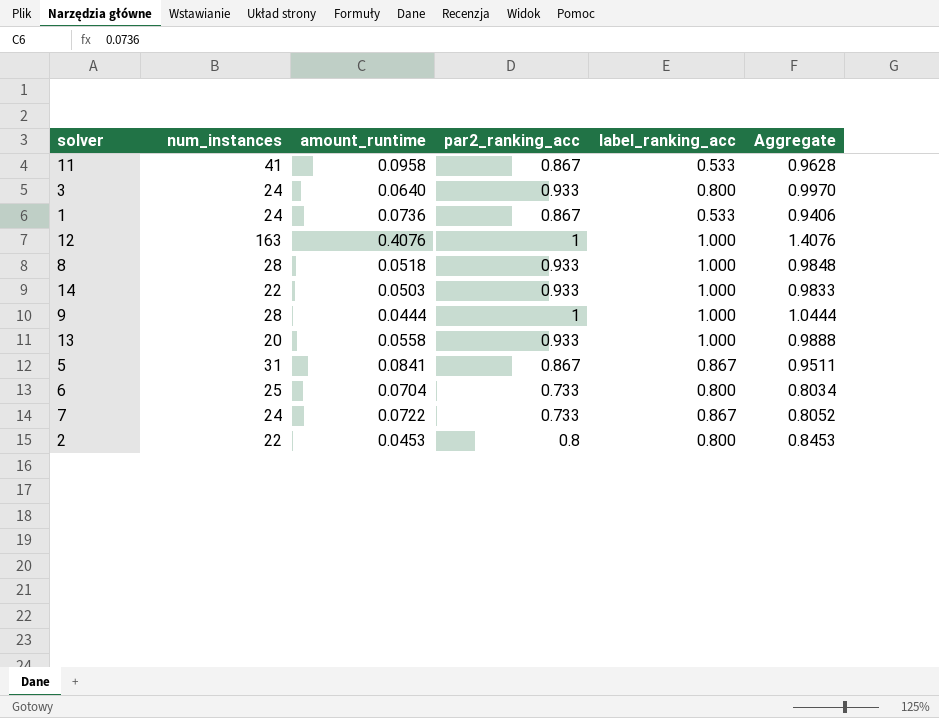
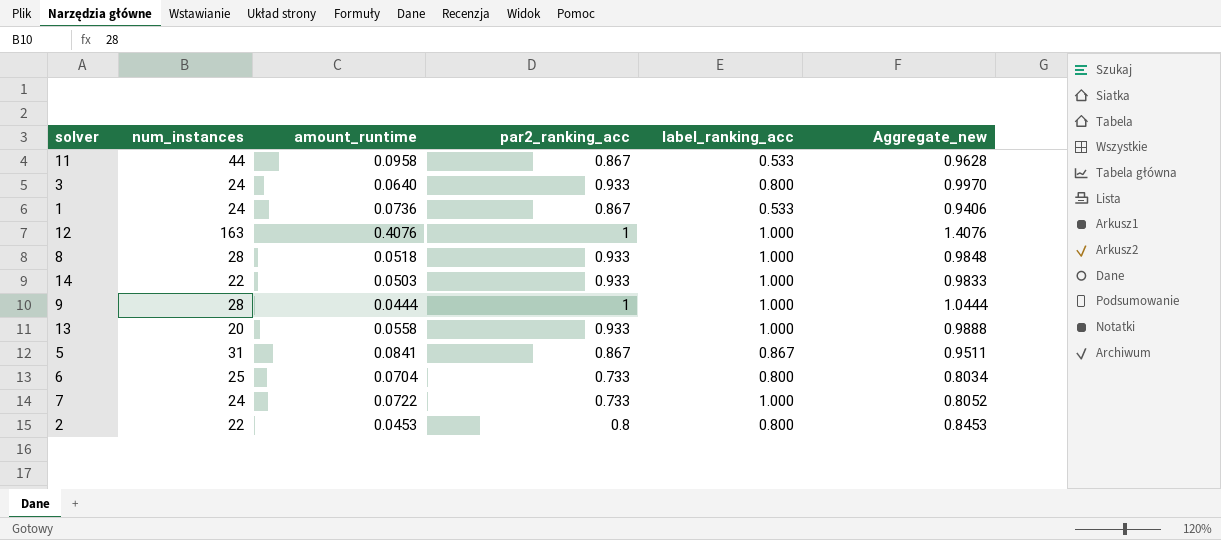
column name: Aggregate -> Aggregate_new
11 | num_instances: 41 -> 44
7 | label_ranking_acc: 0.867 -> 1.000

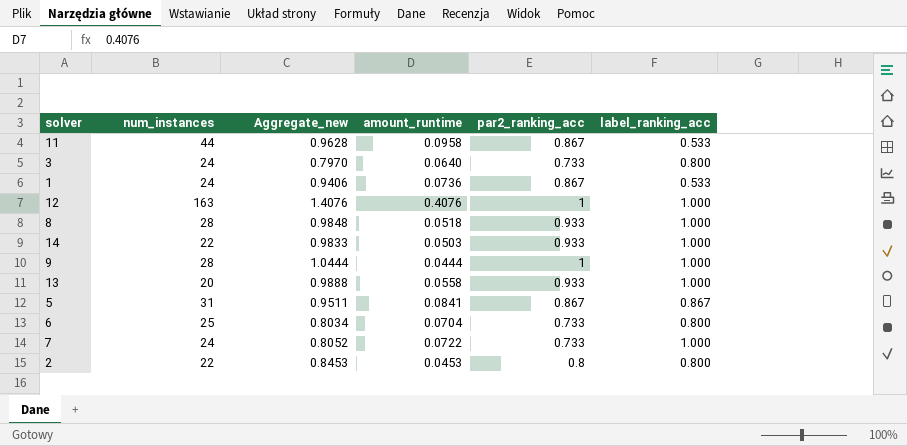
column Aggregate_new | position: 6 -> 3
3 | Aggregate_new: 0.9970 -> 0.7970
3 | par2_ranking_acc: 0.933 -> 0.733

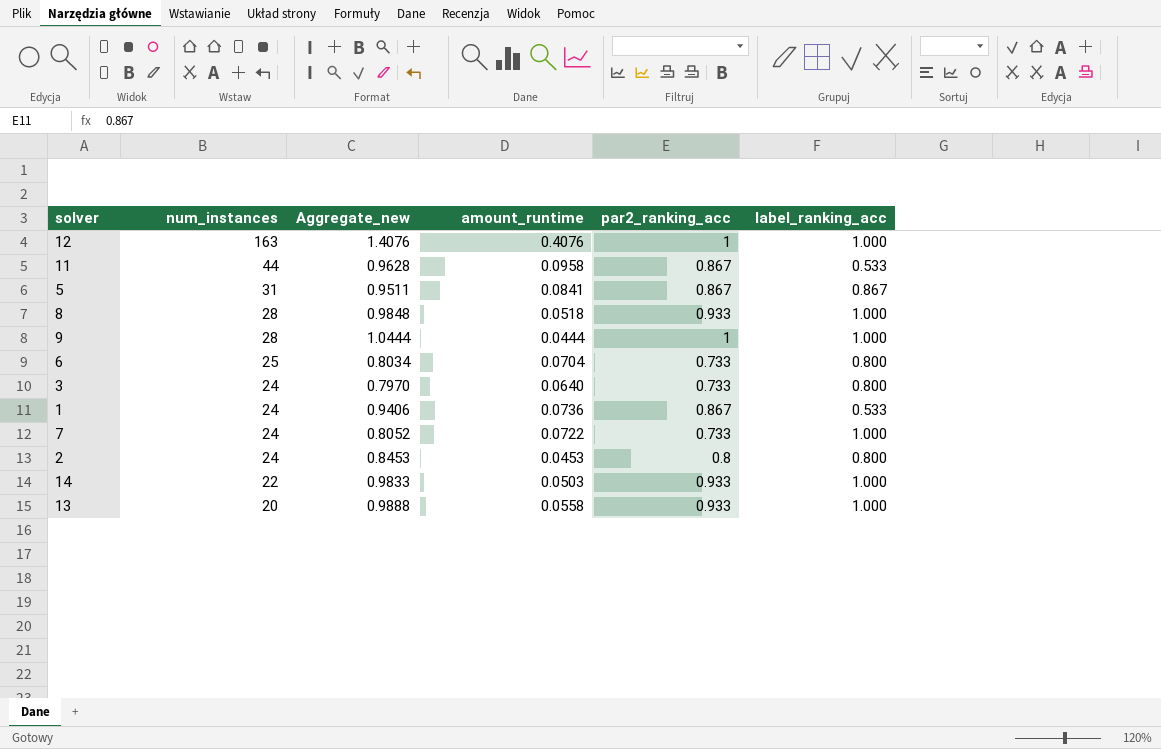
row order: none -> num_instances descending
2 | num_instances: 22 -> 24

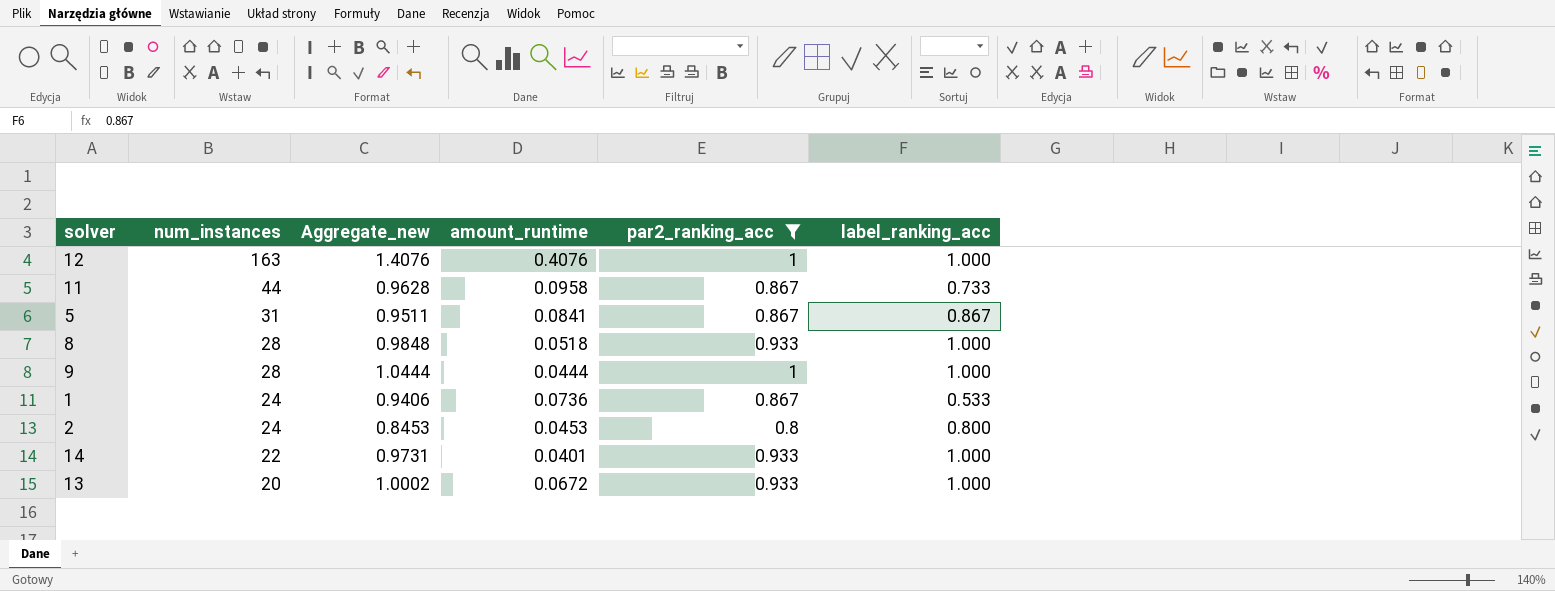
filter: none -> par2_ranking_acc != 0.733
11 | label_ranking_acc: 0.533 -> 0.733
14 | Aggregate_new: 0.9833 -> 0.9731
14 | amount_runtime: 0.0503 -> 0.0401
13 | Aggregate_new: 0.9888 -> 1.0002
13 | amount_runtime: 0.0558 -> 0.0672

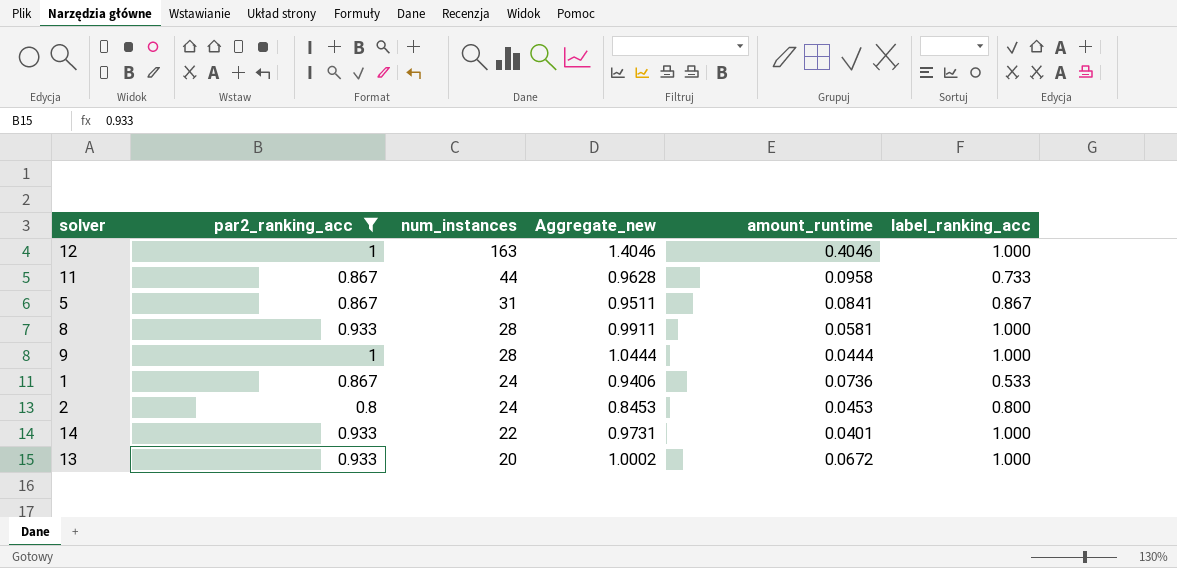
column par2_ranking_acc | position: 5 -> 2
12 | Aggregate_new: 1.4076 -> 1.4046
12 | amount_runtime: 0.4076 -> 0.4046
8 | Aggregate_new: 0.9848 -> 0.9911
8 | amount_runtime: 0.0518 -> 0.0581

